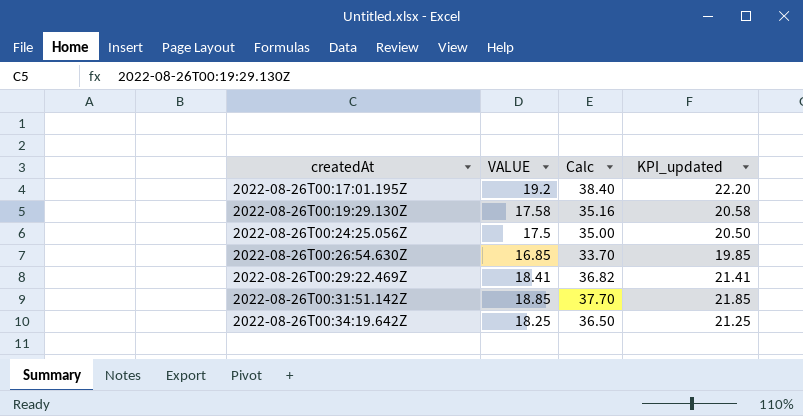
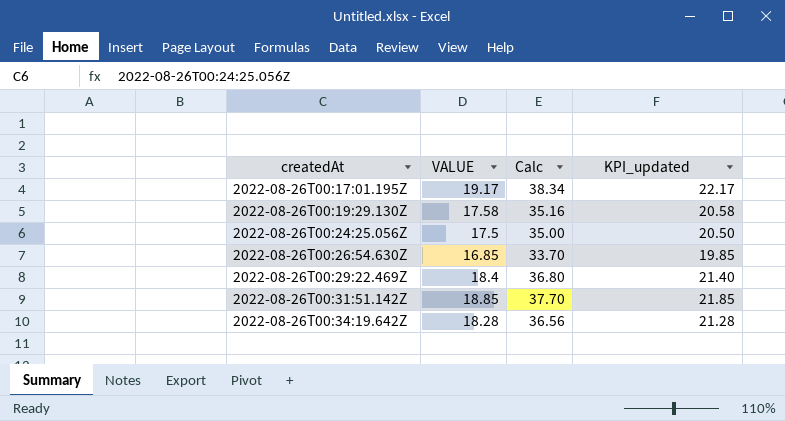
2022-08-26T00:17:01.195Z | VALUE: 19.2 -> 19.17
2022-08-26T00:17:01.195Z | Calc: 38.40 -> 38.34
2022-08-26T00:17:01.195Z | KPI_updated: 22.20 -> 22.17
2022-08-26T00:29:22.469Z | VALUE: 18.41 -> 18.4
2022-08-26T00:29:22.469Z | Calc: 36.82 -> 36.80
2022-08-26T00:29:22.469Z | KPI_updated: 21.41 -> 21.40
2022-08-26T00:34:19.642Z | VALUE: 18.25 -> 18.28
2022-08-26T00:34:19.642Z | Calc: 36.50 -> 36.56
2022-08-26T00:34:19.642Z | KPI_updated: 21.25 -> 21.28

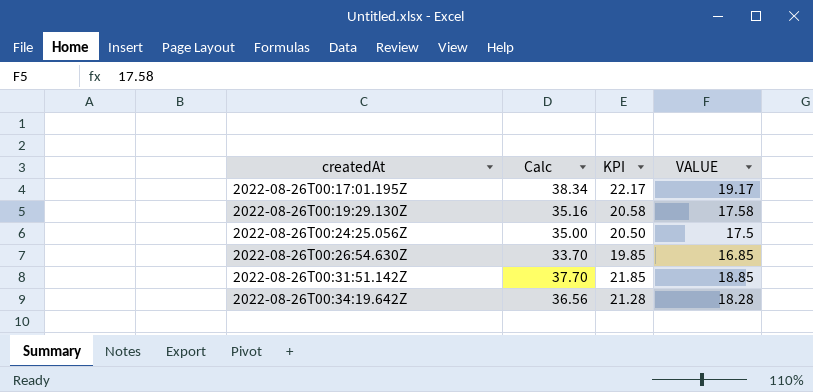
column name: KPI_updated -> KPI
column VALUE | position: 2 -> 4
row 2022-08-26T00:29:22.469Z: 18.4 | 36.80 | 21.40 -> none

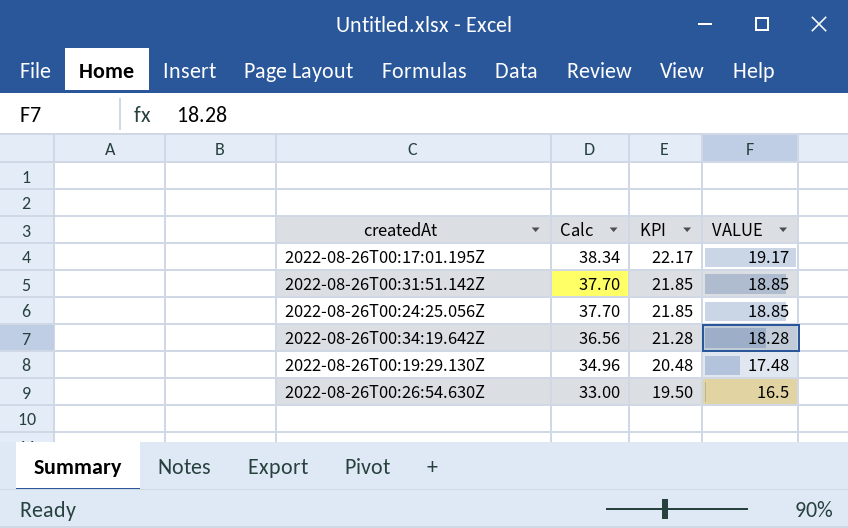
row order: createdAt ascending -> Calc descending
2022-08-26T00:24:25.056Z | Calc: 35.00 -> 37.70
2022-08-26T00:24:25.056Z | KPI: 20.50 -> 21.85
2022-08-26T00:24:25.056Z | VALUE: 17.5 -> 18.85
2022-08-26T00:19:29.130Z | Calc: 35.16 -> 34.96
2022-08-26T00:19:29.130Z | KPI: 20.58 -> 20.48
2022-08-26T00:19:29.130Z | VALUE: 17.58 -> 17.48
2022-08-26T00:26:54.630Z | Calc: 33.70 -> 33.00
2022-08-26T00:26:54.630Z | KPI: 19.85 -> 19.50
2022-08-26T00:26:54.630Z | VALUE: 16.85 -> 16.5

